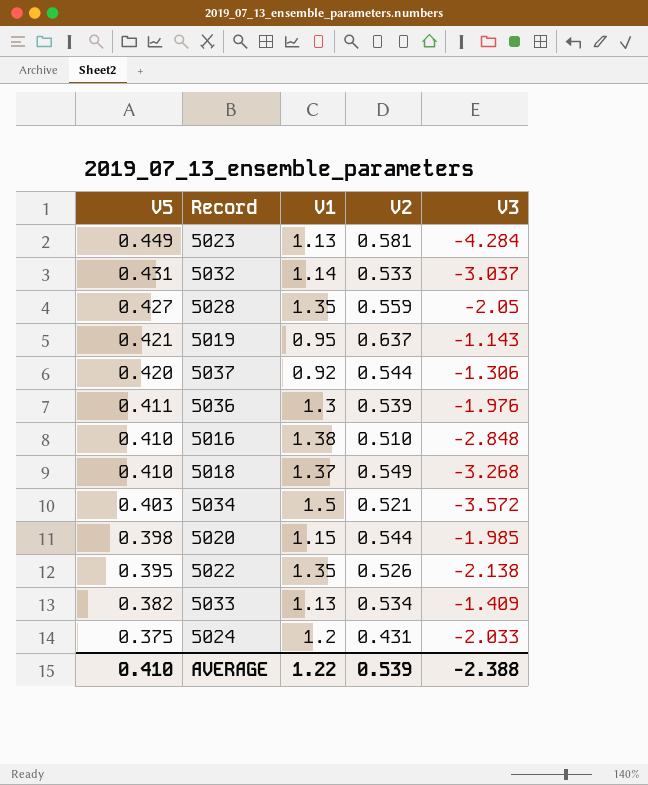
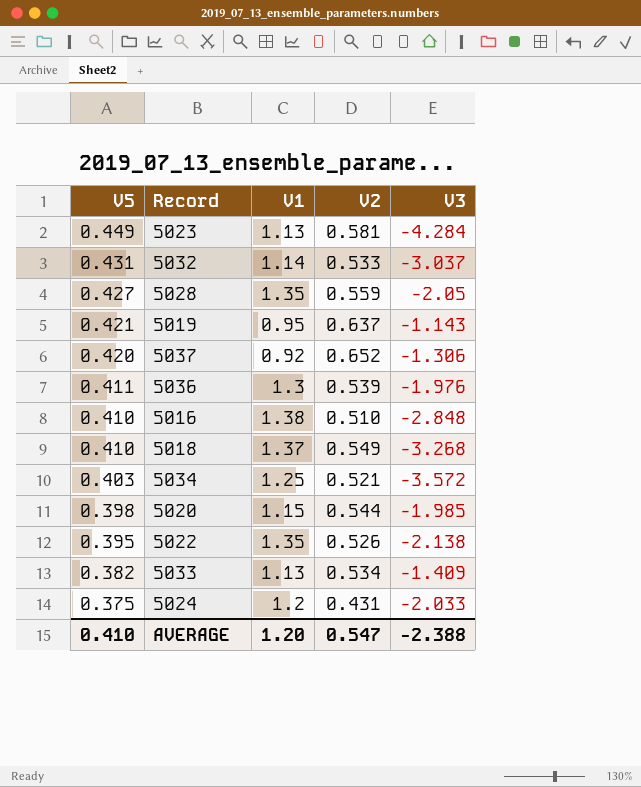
5037 | V2: 0.544 -> 0.652
5034 | V1: 1.5 -> 1.25
AVERAGE | V1: 1.22 -> 1.20
AVERAGE | V2: 0.539 -> 0.547

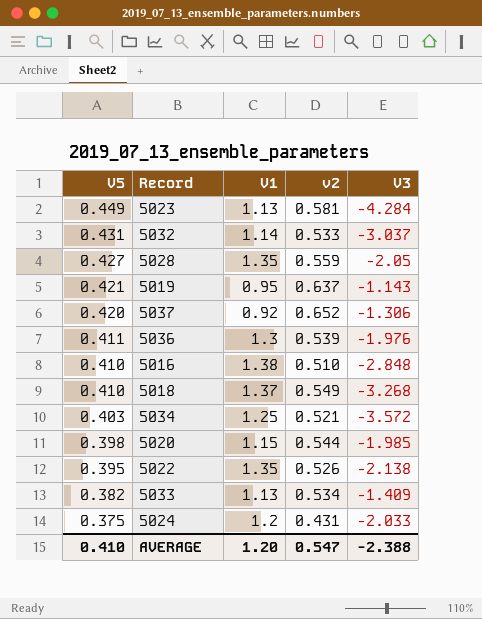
column name: V2 -> v2

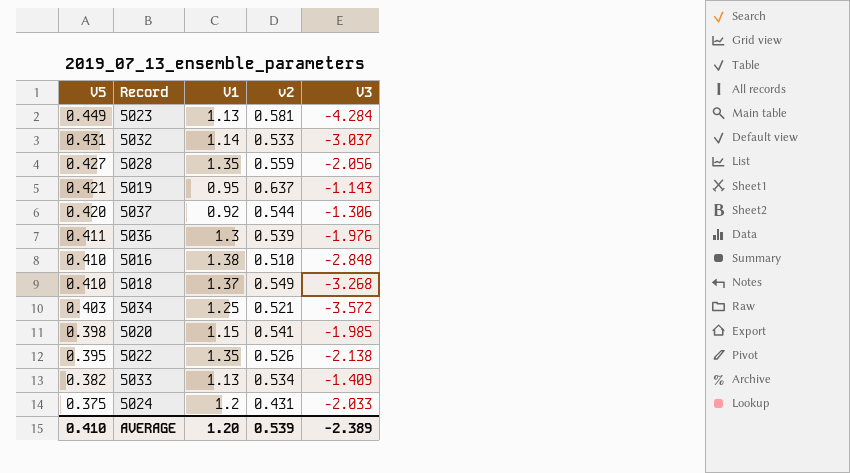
5028 | V3: -2.05 -> -2.056
5037 | v2: 0.652 -> 0.544
5020 | v2: 0.544 -> 0.541
AVERAGE | v2: 0.547 -> 0.539
AVERAGE | V3: -2.388 -> -2.389

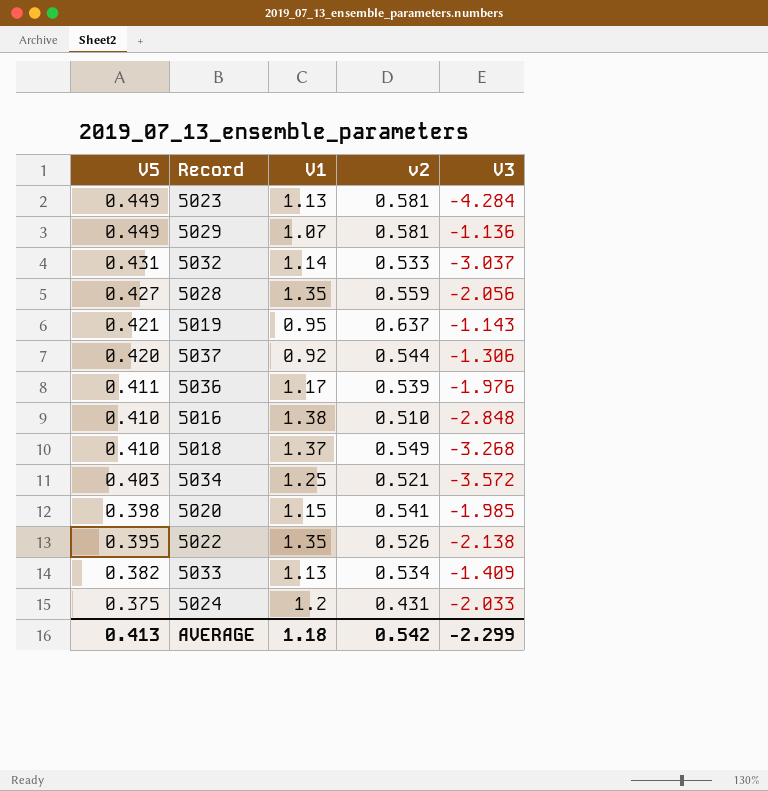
row 5029: none -> 0.449 | 1.07 | 0.581 | -1.136
5036 | V1: 1.3 -> 1.17
AVERAGE | V5: 0.410 -> 0.413
AVERAGE | V1: 1.20 -> 1.18
AVERAGE | v2: 0.539 -> 0.542
AVERAGE | V3: -2.389 -> -2.299

